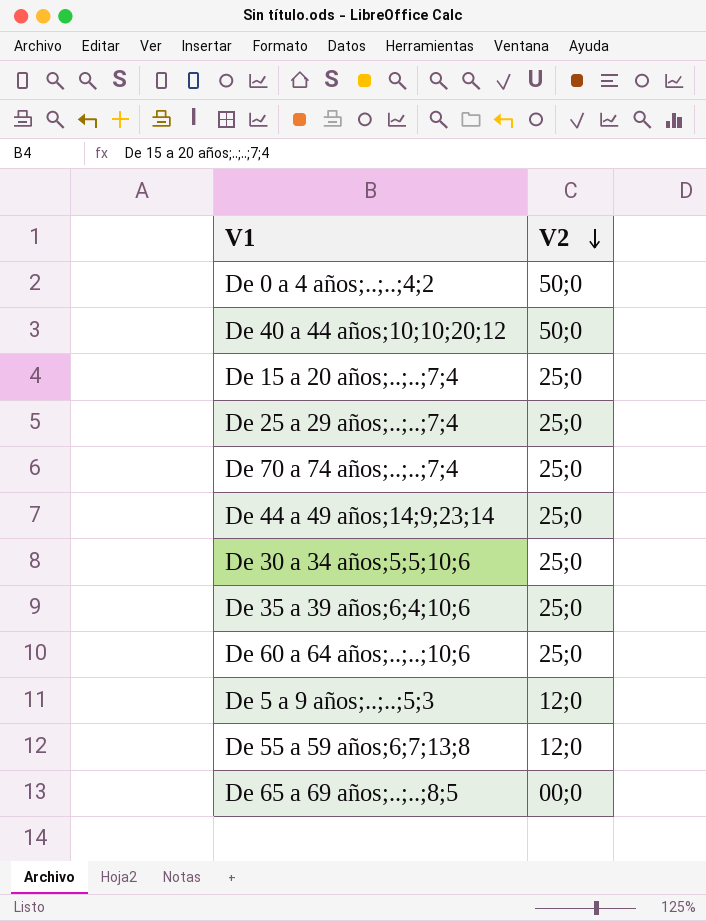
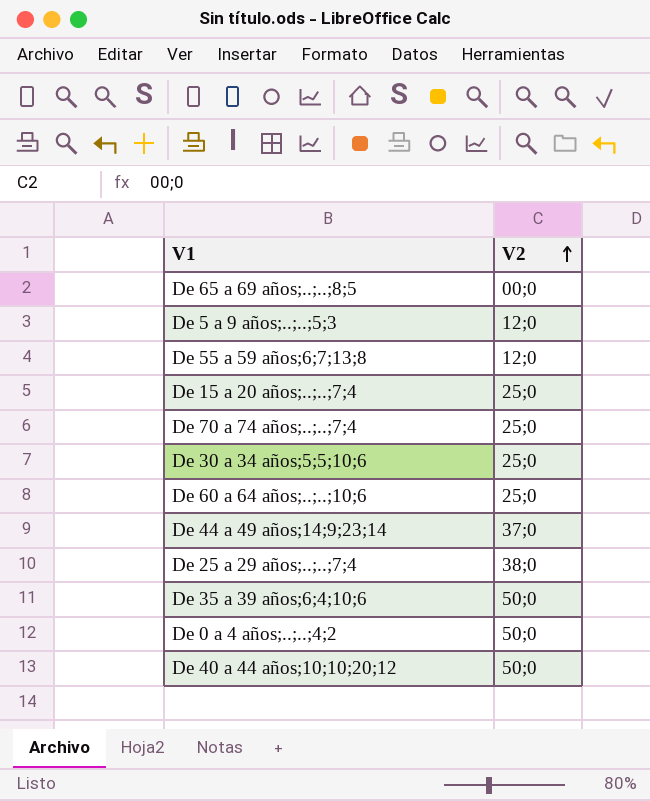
row order: V2 descending -> V2 ascending
De 44 a 49 años;14;9;23;14 | V2: 25;0 -> 37;0
De 25 a 29 años;..;..;7;4 | V2: 25;0 -> 38;0
De 35 a 39 años;6;4;10;6 | V2: 25;0 -> 50;0

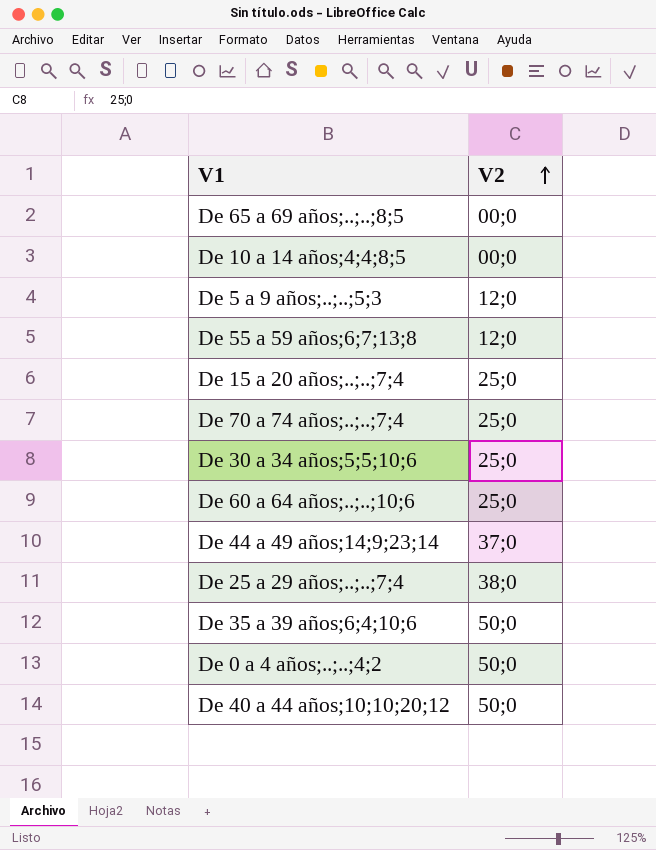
row De 10 a 14 años;4;4;8;5: none -> 00;0

